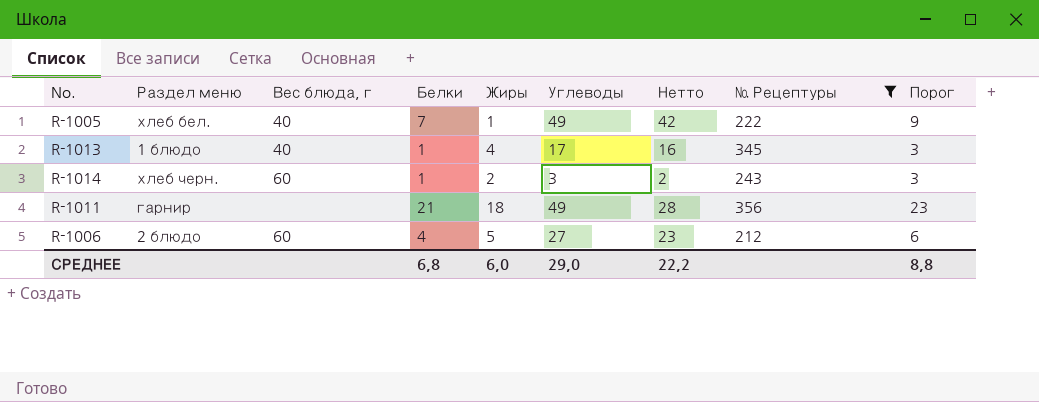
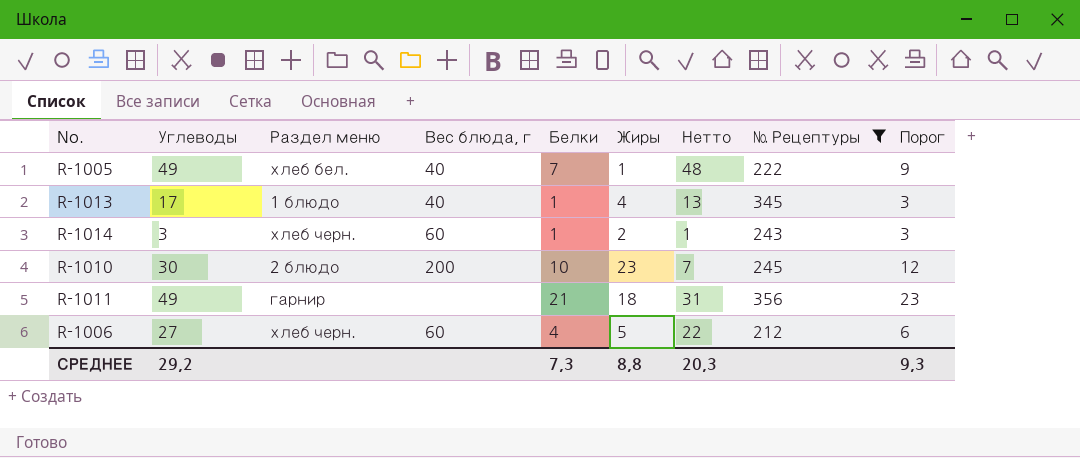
column Углеводы | position: 6 -> 2
column Нетто | formula: [Углеводы] - [Белки] -> [Углеводы] - [Жиры]
row R-1010: none -> 30 | 2 блюдо | 200 | 10 | 23 | 7 | 245 | 12
R-1006 | Раздел меню: 2 блюдо -> хлеб черн.
СРЕДНЕЕ | Углеводы: 29,0 -> 29,2
СРЕДНЕЕ | Белки: 6,8 -> 7,3
СРЕДНЕЕ | Жиры: 6,0 -> 8,8
СРЕДНЕЕ | Нетто: 22,2 -> 20,3
СРЕДНЕЕ | Порог: 8,8 -> 9,3

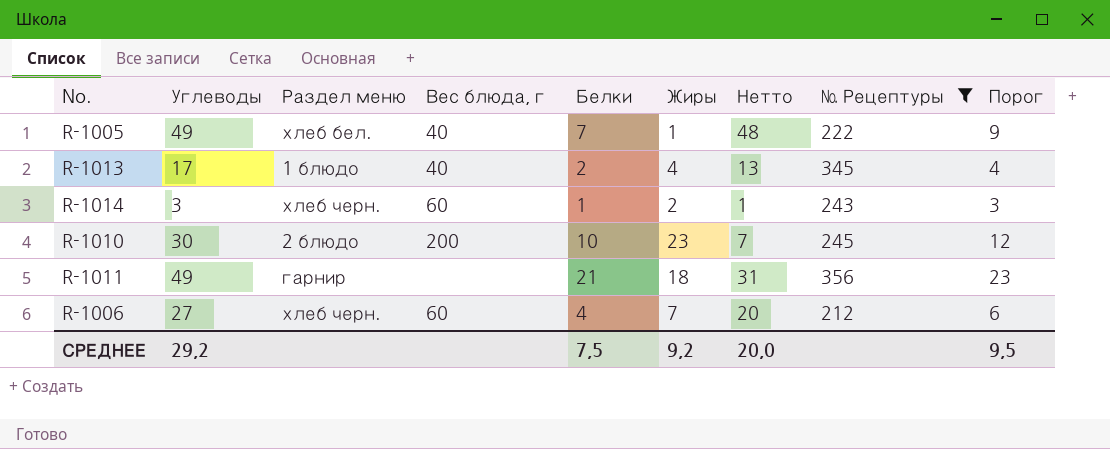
R-1013 | Белки: 1 -> 2
R-1013 | Порог: 3 -> 4
R-1006 | Жиры: 5 -> 7
R-1006 | Нетто: 22 -> 20
СРЕДНЕЕ | Белки: 7,3 -> 7,5
СРЕДНЕЕ | Жиры: 8,8 -> 9,2
СРЕДНЕЕ | Нетто: 20,3 -> 20,0
СРЕДНЕЕ | Порог: 9,3 -> 9,5

